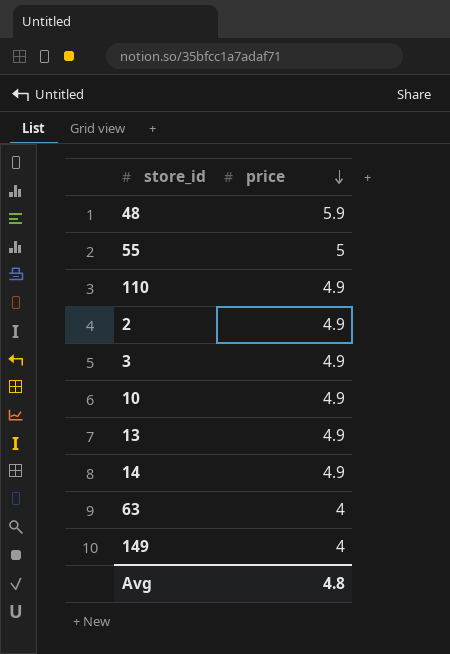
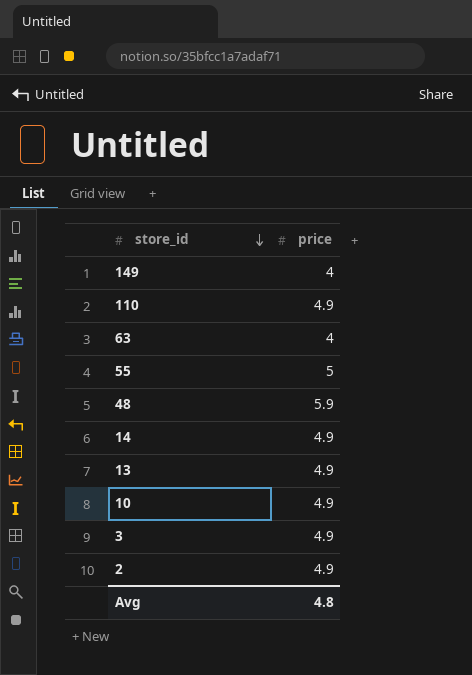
row order: price descending -> store_id descending

